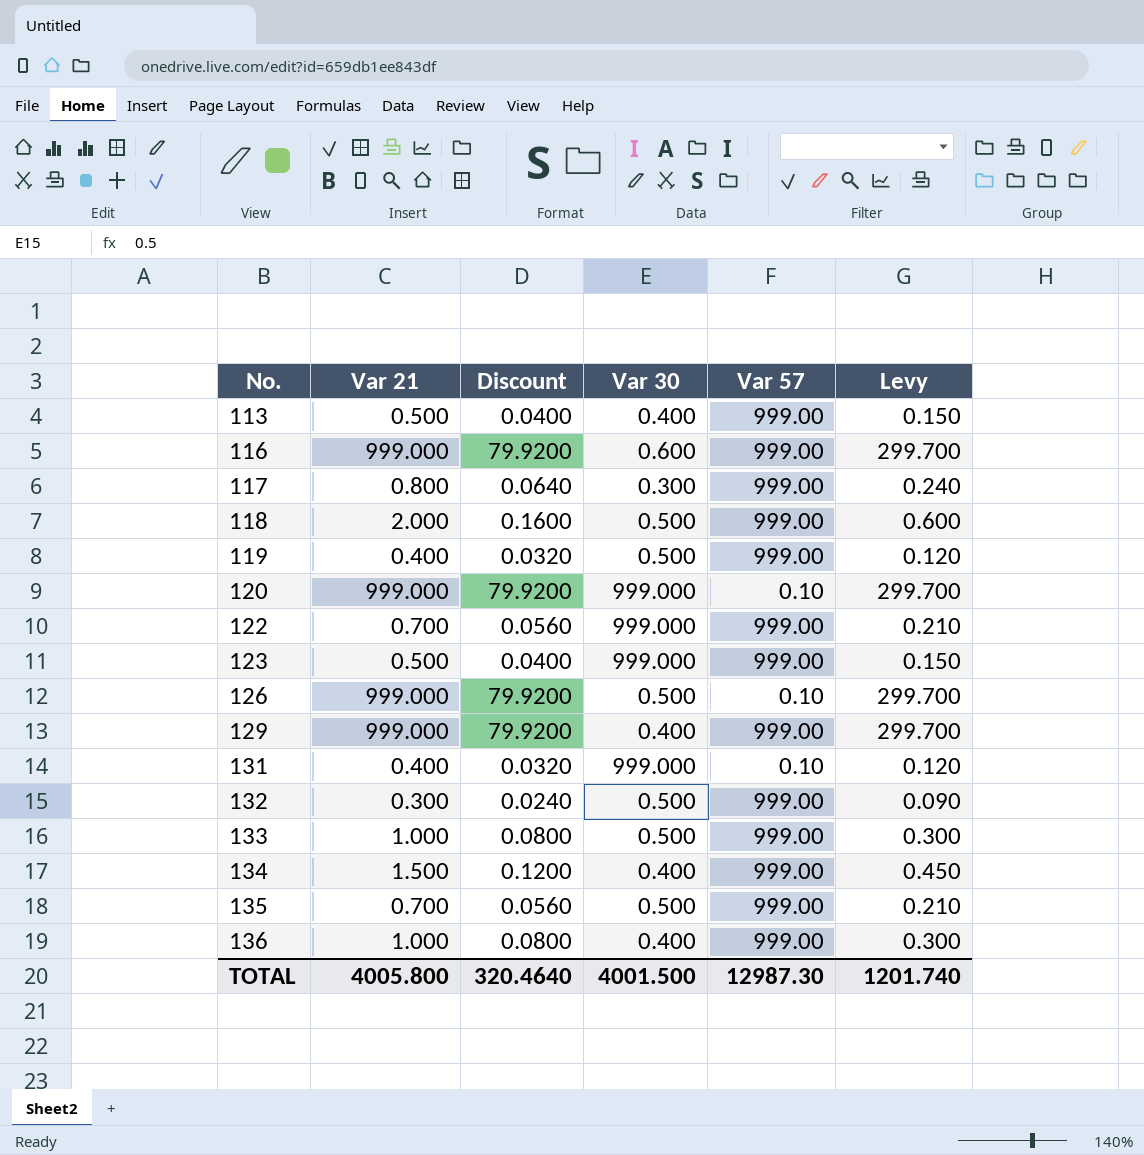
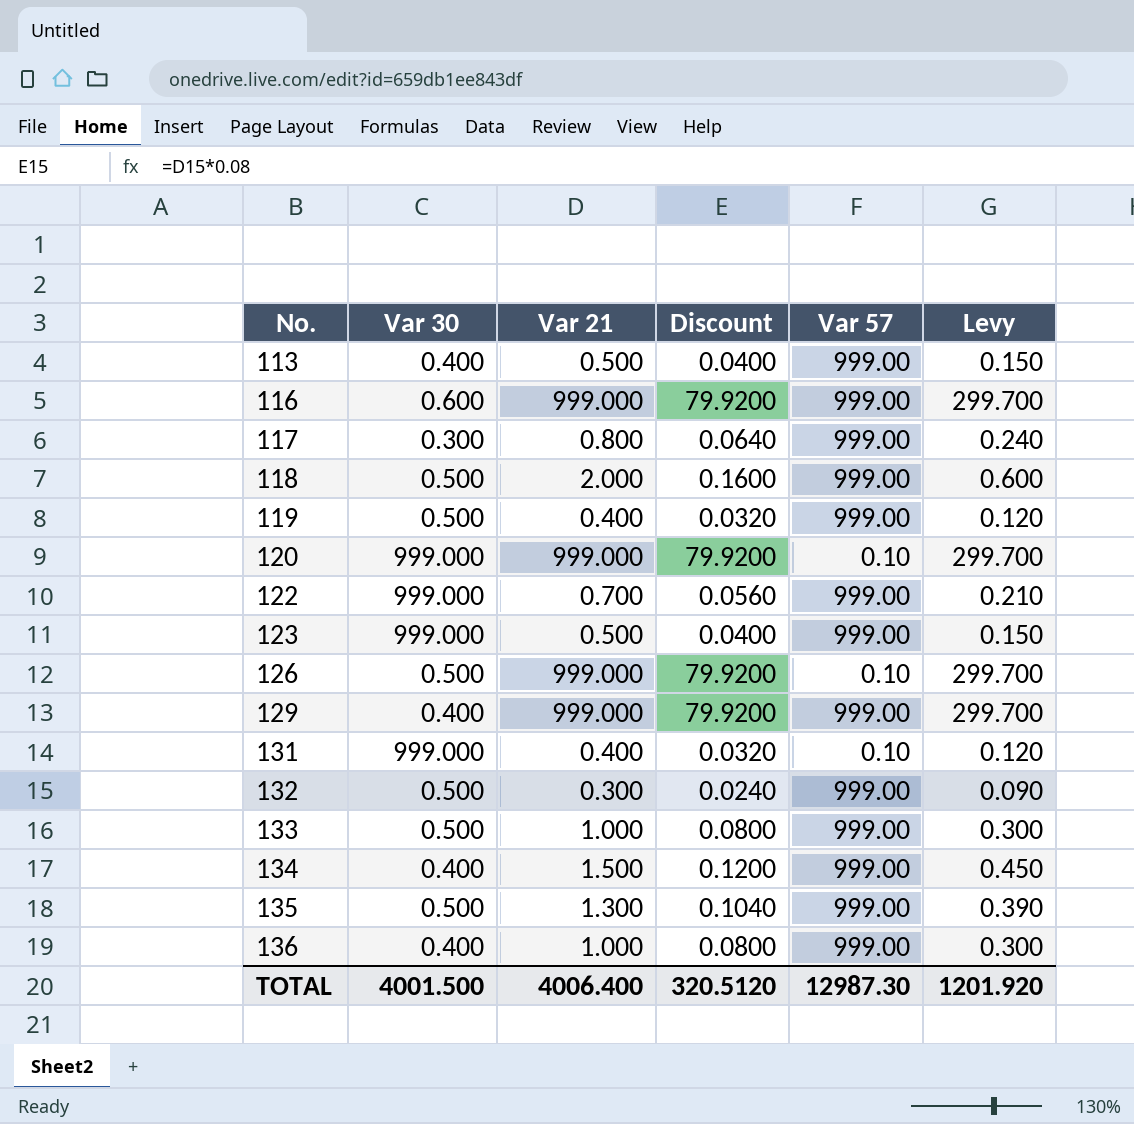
column Var 30 | position: 4 -> 2
135 | Var 21: 0.700 -> 1.300
135 | Discount: 0.0560 -> 0.1040
135 | Levy: 0.210 -> 0.390
TOTAL | Var 21: 4005.800 -> 4006.400
TOTAL | Discount: 320.4640 -> 320.5120
TOTAL | Levy: 1201.740 -> 1201.920

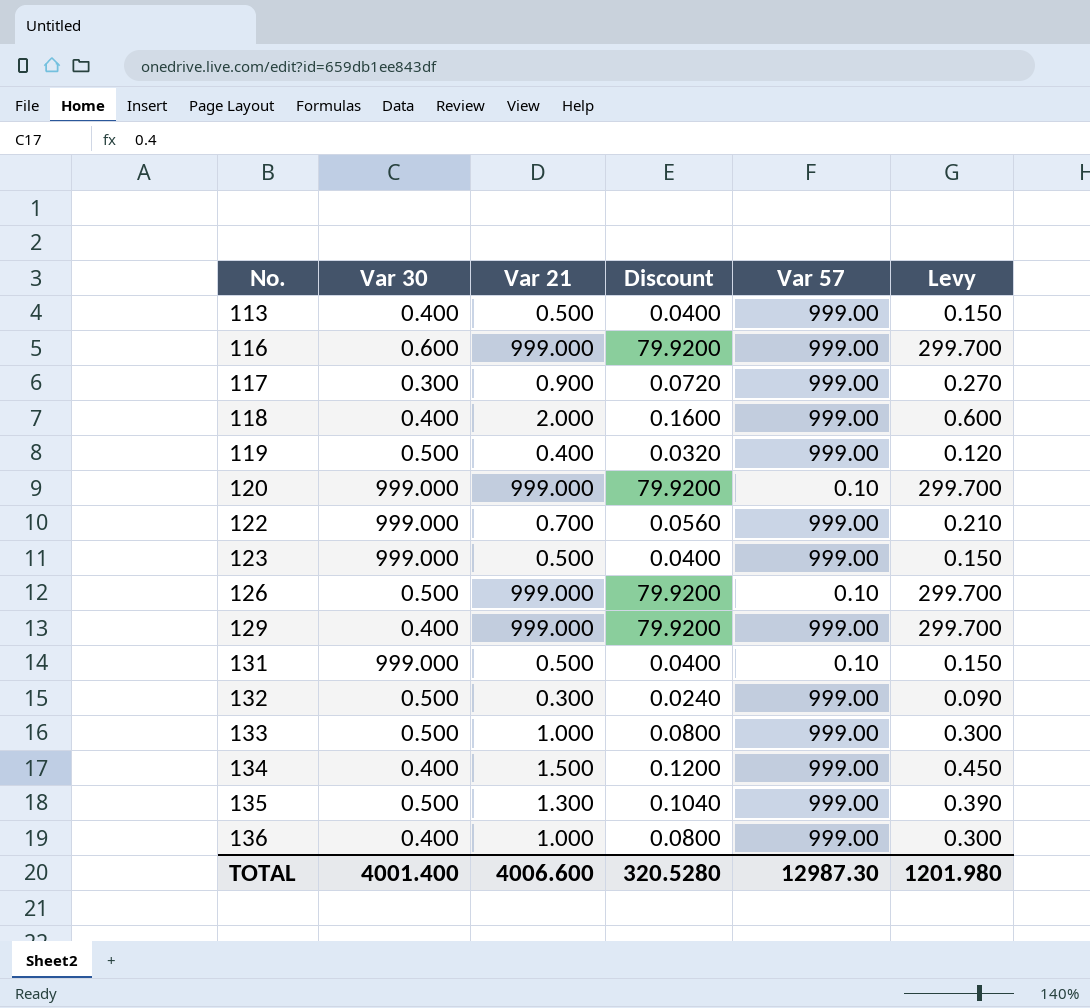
117 | Var 21: 0.800 -> 0.900
117 | Discount: 0.0640 -> 0.0720
117 | Levy: 0.240 -> 0.270
118 | Var 30: 0.500 -> 0.400
131 | Var 21: 0.400 -> 0.500
131 | Discount: 0.0320 -> 0.0400
131 | Levy: 0.120 -> 0.150
TOTAL | Var 30: 4001.500 -> 4001.400
TOTAL | Var 21: 4006.400 -> 4006.600
TOTAL | Discount: 320.5120 -> 320.5280
TOTAL | Levy: 1201.920 -> 1201.980

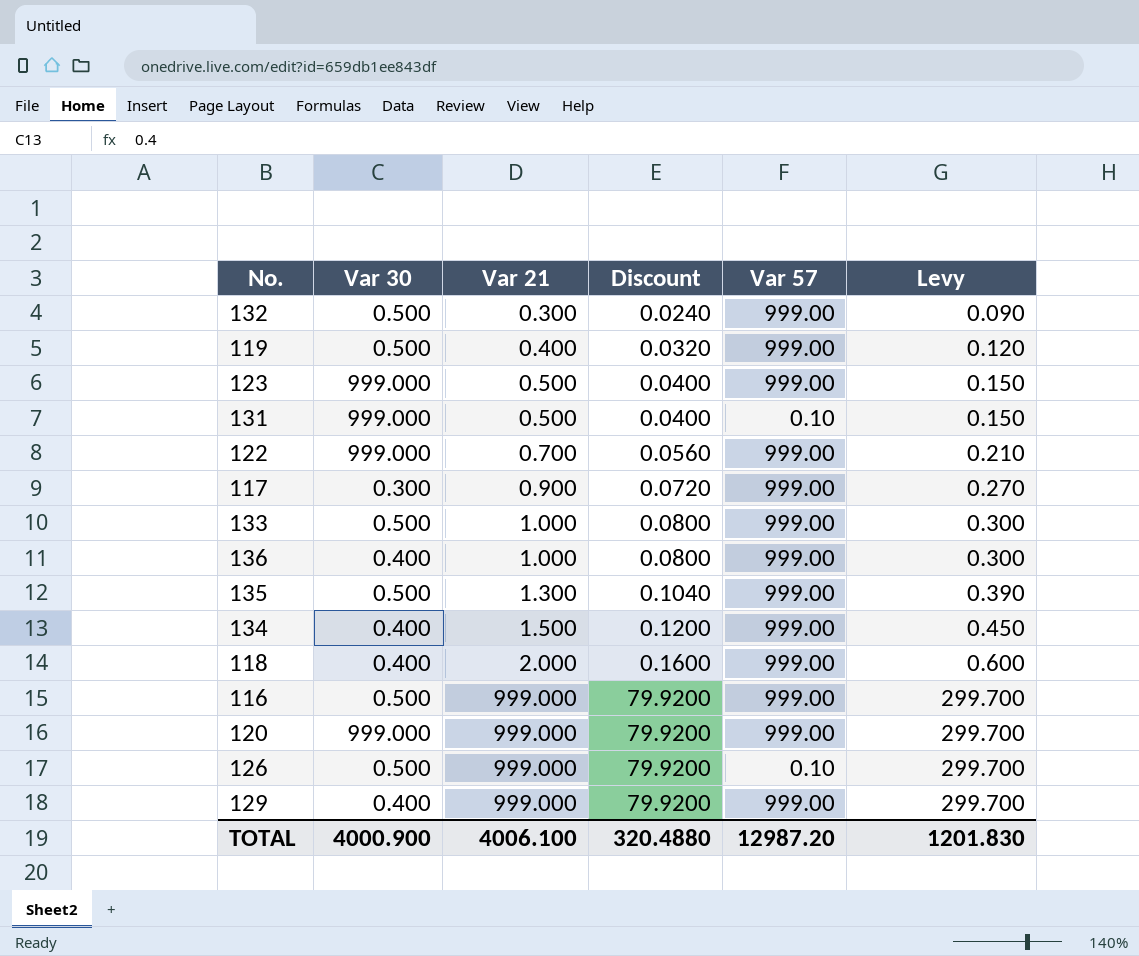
row order: No. ascending -> Var 21 ascending
row 113: 0.400 | 0.500 | 0.0400 | 999.00 | 0.150 -> none
116 | Var 30: 0.600 -> 0.500
120 | Var 57: 0.10 -> 999.00
TOTAL | Var 30: 4001.400 -> 4000.900
TOTAL | Var 21: 4006.600 -> 4006.100
TOTAL | Discount: 320.5280 -> 320.4880
TOTAL | Var 57: 12987.30 -> 12987.20
TOTAL | Levy: 1201.980 -> 1201.830

